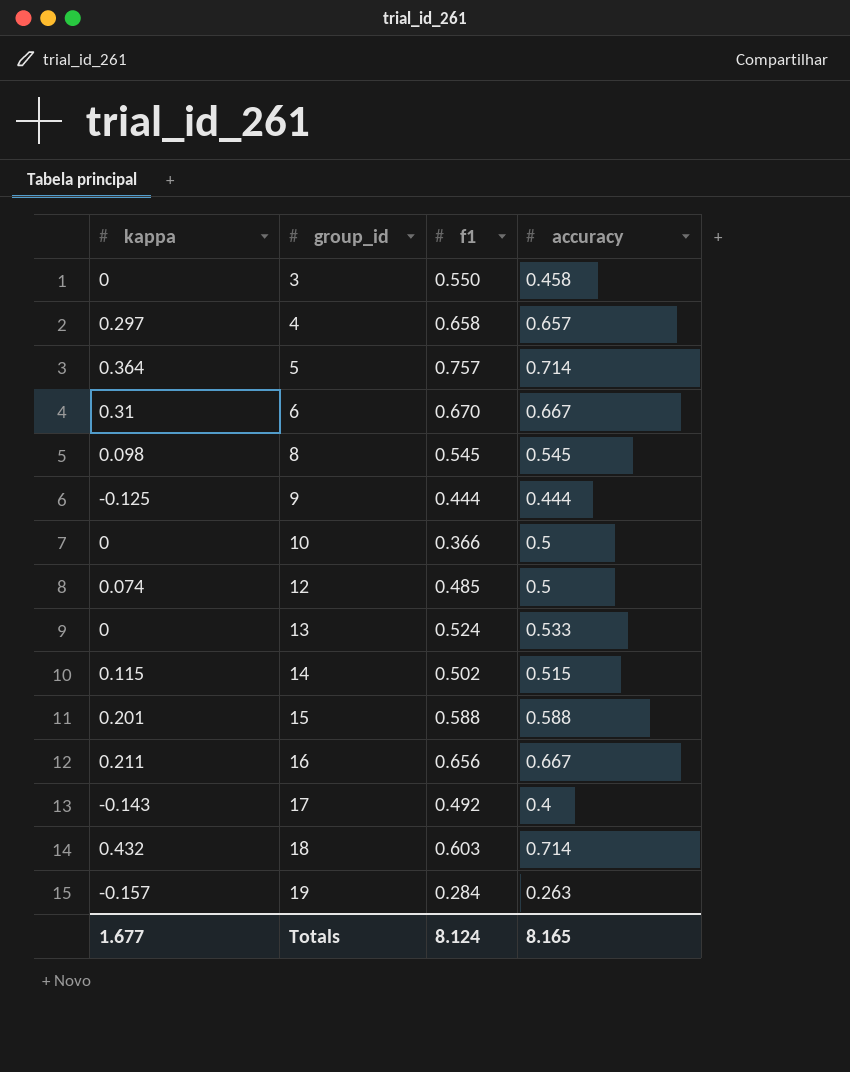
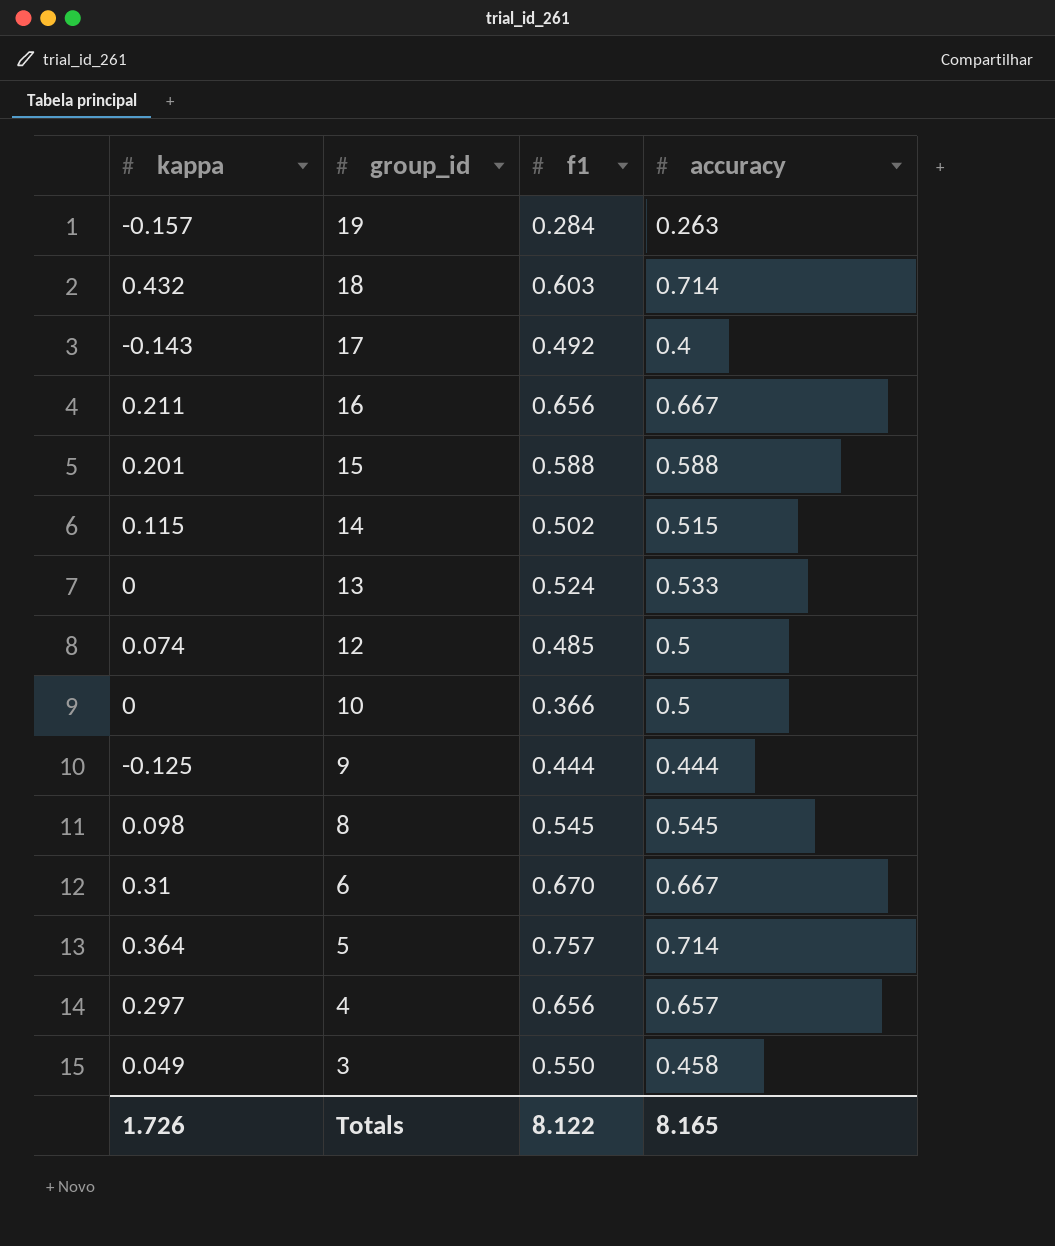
row order: group_id ascending -> group_id descending
4 | f1: 0.658 -> 0.656
3 | kappa: 0 -> 0.049
Totals | kappa: 1.677 -> 1.726
Totals | f1: 8.124 -> 8.122

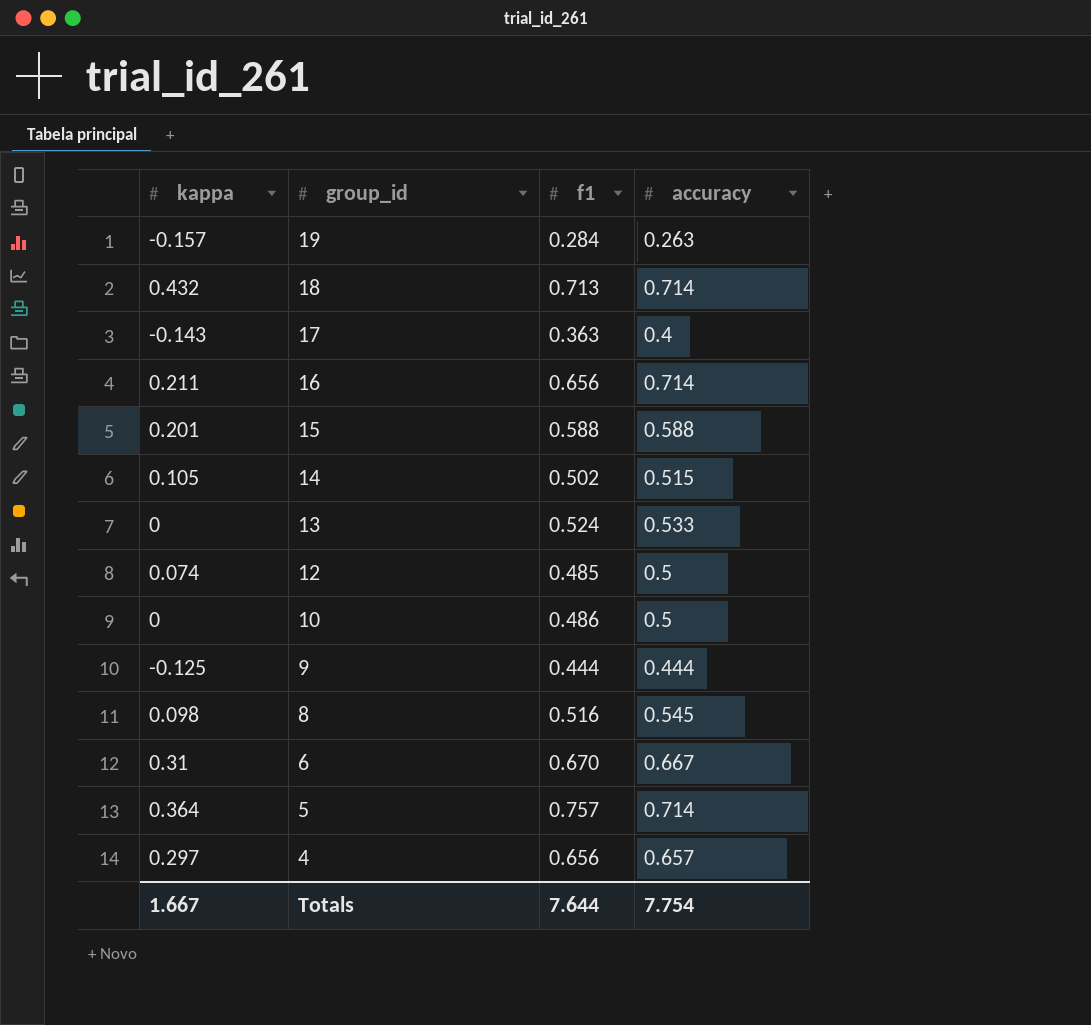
row 3: 0.049 | 0.550 | 0.458 -> none
18 | f1: 0.603 -> 0.713
17 | f1: 0.492 -> 0.363
16 | accuracy: 0.667 -> 0.714
14 | kappa: 0.115 -> 0.105
10 | f1: 0.366 -> 0.486
8 | f1: 0.545 -> 0.516
Totals | kappa: 1.726 -> 1.667
Totals | f1: 8.122 -> 7.644
Totals | accuracy: 8.165 -> 7.754

